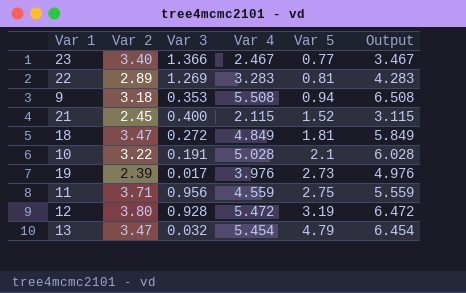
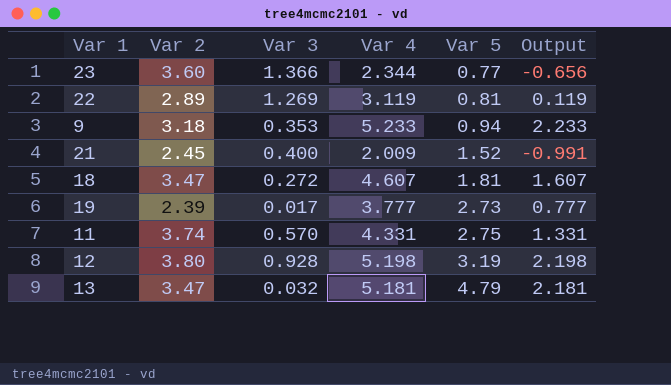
column Output | formula: [Var 4] + 1 -> [Var 4] - 3
row 10: 3.22 | 0.191 | 5.028 | 2.1 | 6.028 -> none
23 | Var 2: 3.40 -> 3.60
23 | Var 4: 2.467 -> 2.344
22 | Var 4: 3.283 -> 3.119
9 | Var 4: 5.508 -> 5.233
21 | Var 4: 2.115 -> 2.009
18 | Var 4: 4.849 -> 4.607
19 | Var 4: 3.976 -> 3.777
11 | Var 2: 3.71 -> 3.74
11 | Var 3: 0.956 -> 0.570
11 | Var 4: 4.559 -> 4.331
12 | Var 4: 5.472 -> 5.198
13 | Var 4: 5.454 -> 5.181

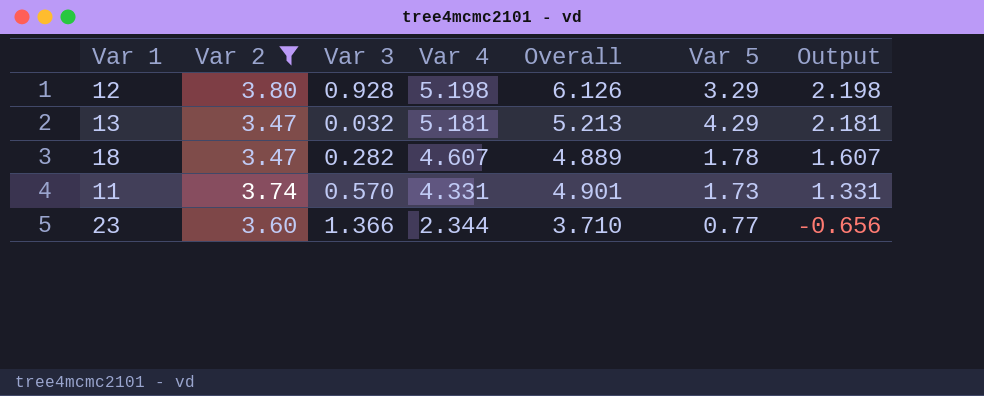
filter: none -> Var 2 >= 3.47
row order: Var 5 ascending -> Var 4 descending
column Overall | formula: none -> [Var 3] + [Var 4]
12 | Var 5: 3.19 -> 3.29
13 | Var 5: 4.79 -> 4.29
18 | Var 3: 0.272 -> 0.282
18 | Var 5: 1.81 -> 1.78
11 | Var 5: 2.75 -> 1.73

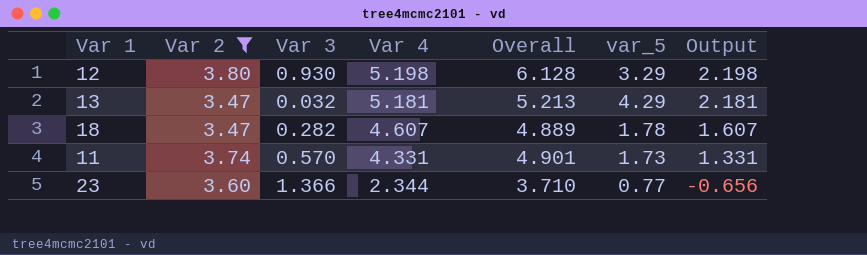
column name: Var 5 -> var_5
12 | Var 3: 0.928 -> 0.930
12 | Overall: 6.126 -> 6.128

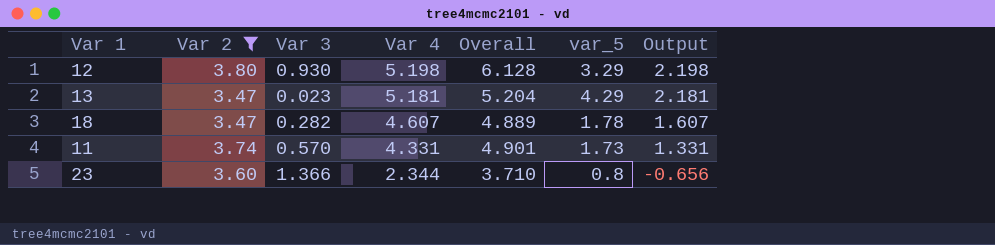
13 | Var 3: 0.032 -> 0.023
13 | Overall: 5.213 -> 5.204
23 | var_5: 0.77 -> 0.8

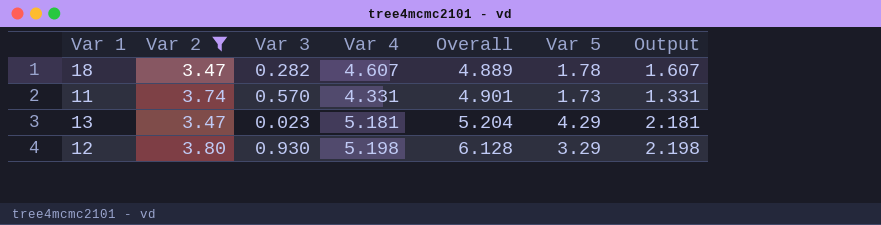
row order: Var 4 descending -> Overall ascending
column name: var_5 -> Var 5
row 23: 3.60 | 1.366 | 2.344 | 3.710 | 0.8 | -0.656 -> none

